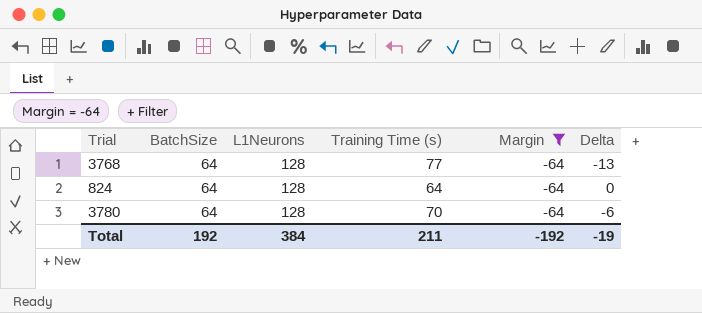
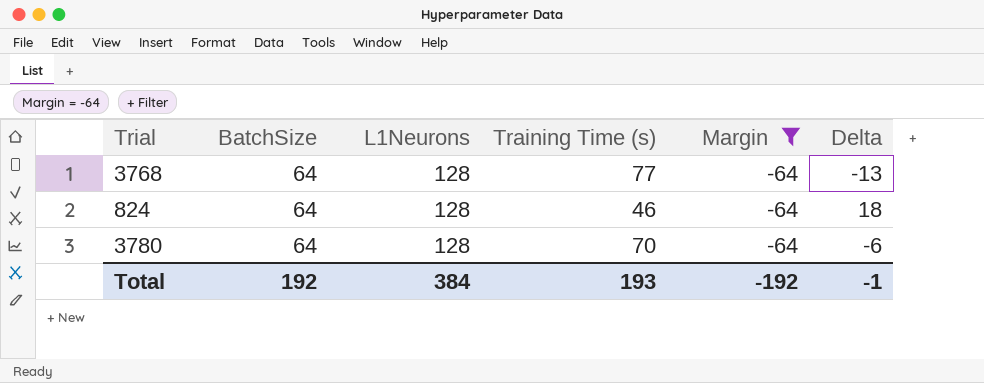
824 | Training Time (s): 64 -> 46
824 | Delta: 0 -> 18
Total | Training Time (s): 211 -> 193
Total | Delta: -19 -> -1

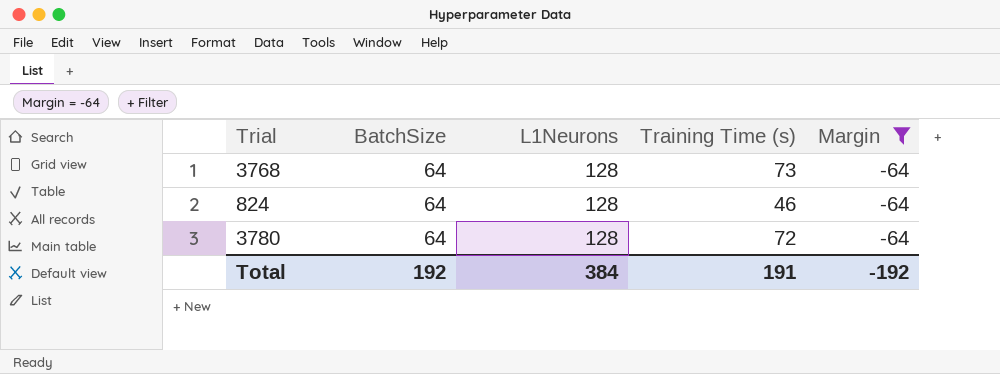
column Delta | formula: [BatchSize] - [Training Time (s)] -> none
3768 | Training Time (s): 77 -> 73
3780 | Training Time (s): 70 -> 72
Total | Training Time (s): 193 -> 191

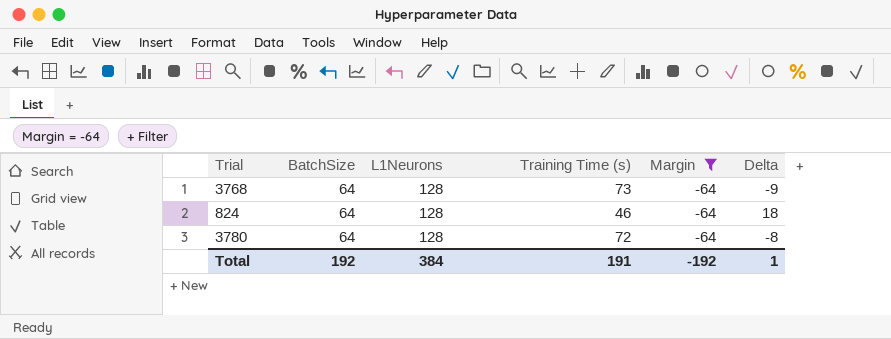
column Delta | formula: none -> [BatchSize] - [Training Time (s)]

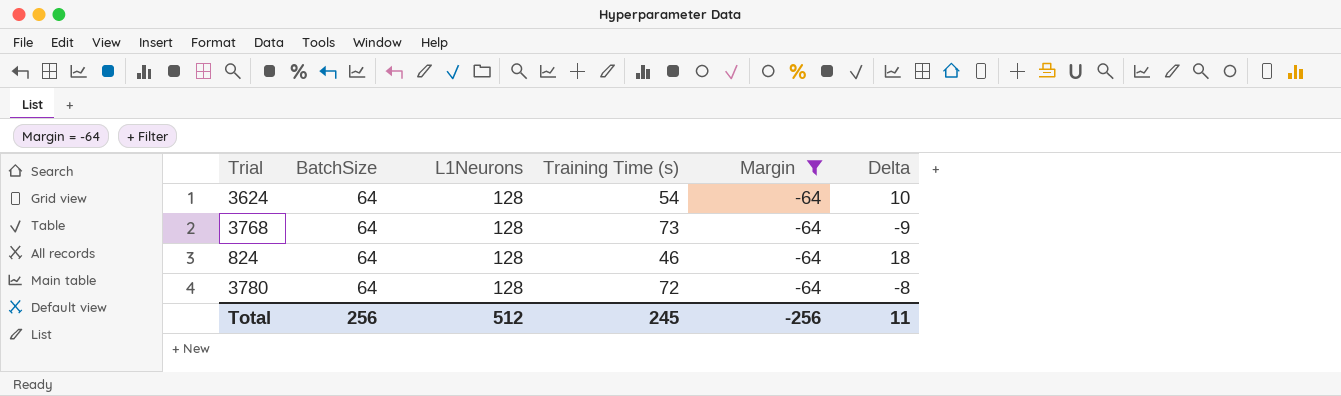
row 3624: none -> 64 | 128 | 54 | -64 | 10
Total | BatchSize: 192 -> 256
Total | L1Neurons: 384 -> 512
Total | Training Time (s): 191 -> 245
Total | Margin: -192 -> -256
Total | Delta: 1 -> 11

